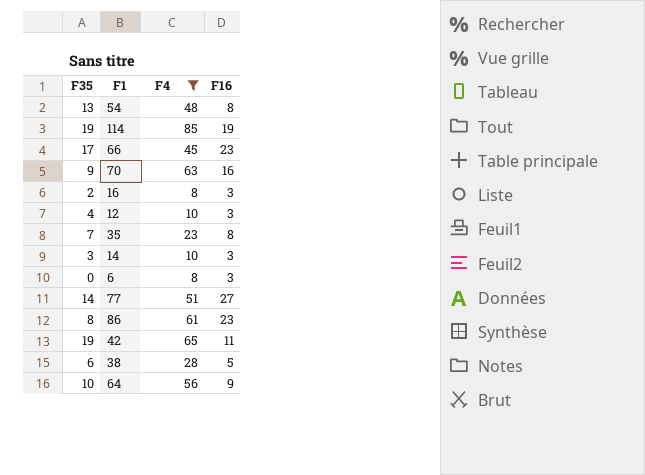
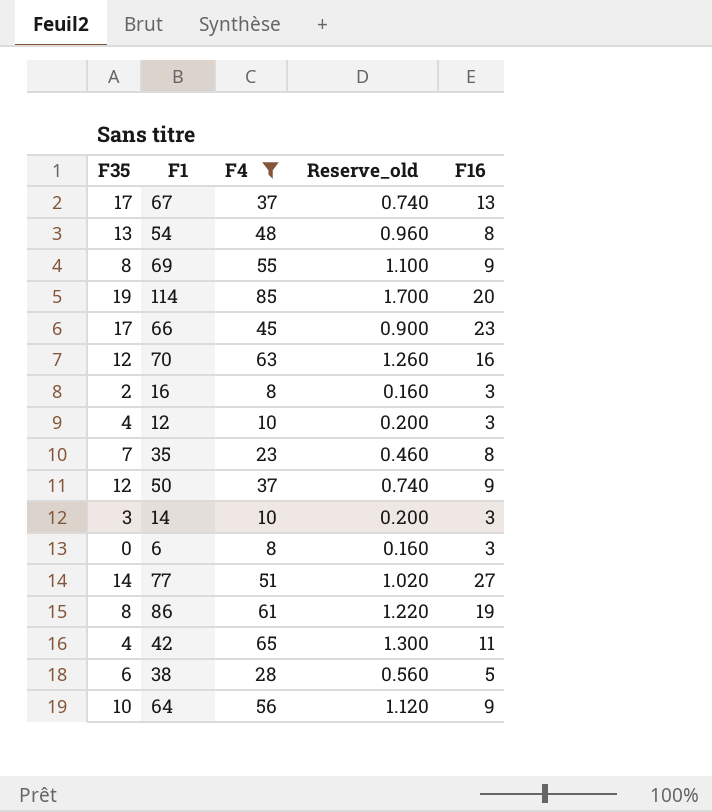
column Reserve_old | formula: none -> [F4] * 0.02
row 67: none -> 17 | 37 | 0.740 | 13
row 69: none -> 8 | 55 | 1.100 | 9
114 | F16: 19 -> 20
70 | F35: 9 -> 12
row 50: none -> 12 | 37 | 0.740 | 9
86 | F16: 23 -> 19
42 | F35: 19 -> 4

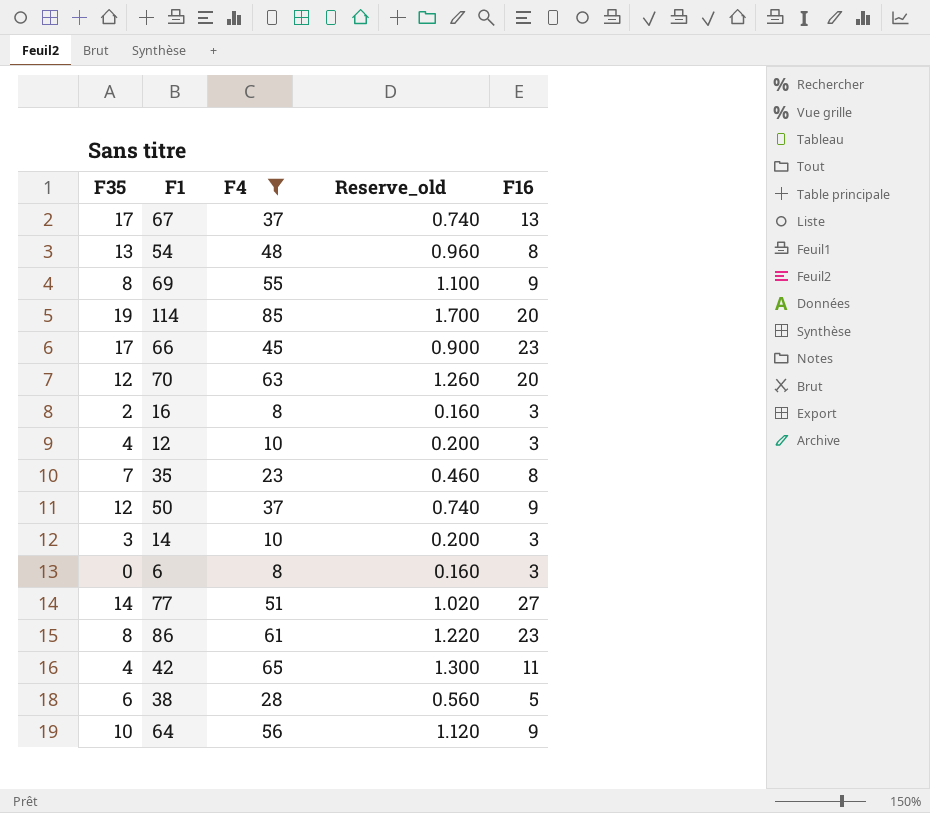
70 | F16: 16 -> 20
86 | F16: 19 -> 23

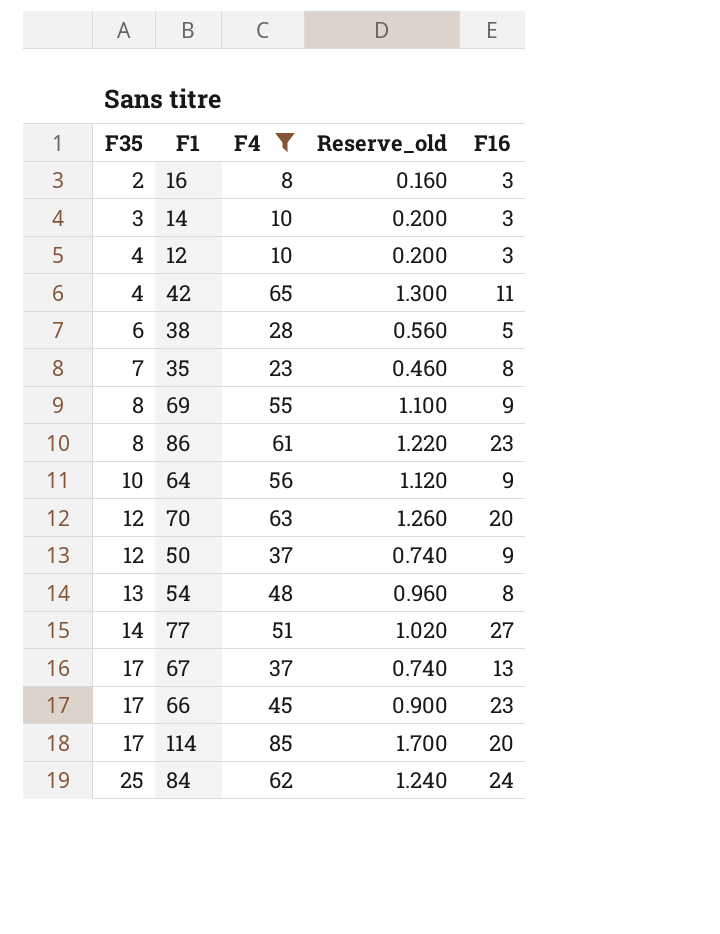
row order: none -> F35 ascending
row 6: 0 | 8 | 0.160 | 3 -> none
114 | F35: 19 -> 17
row 84: none -> 25 | 62 | 1.240 | 24

